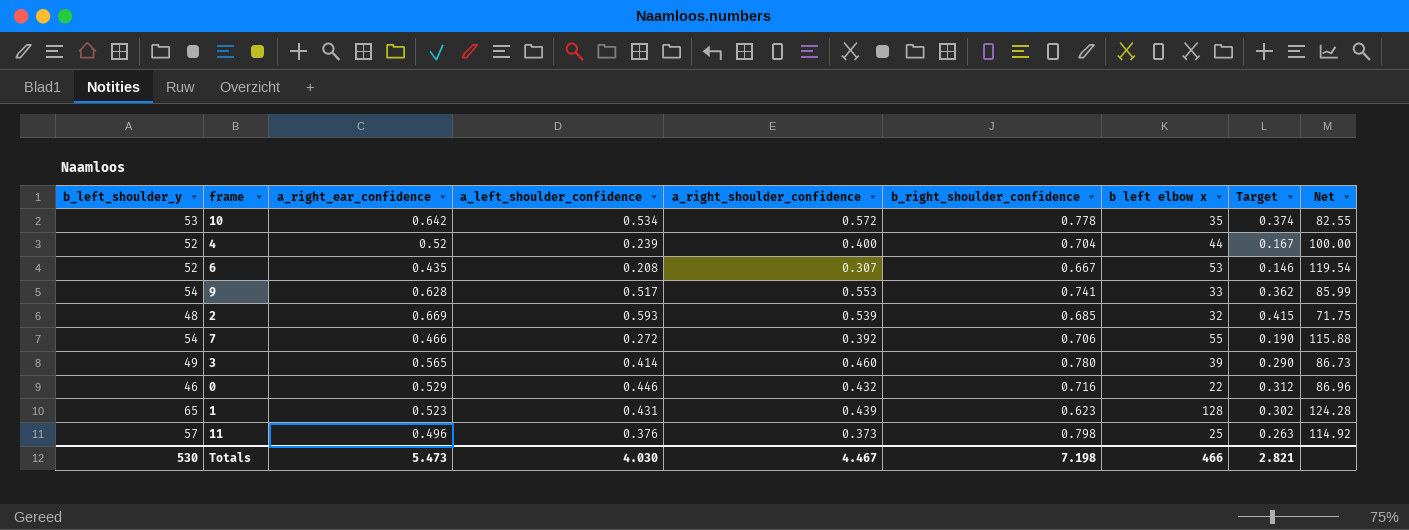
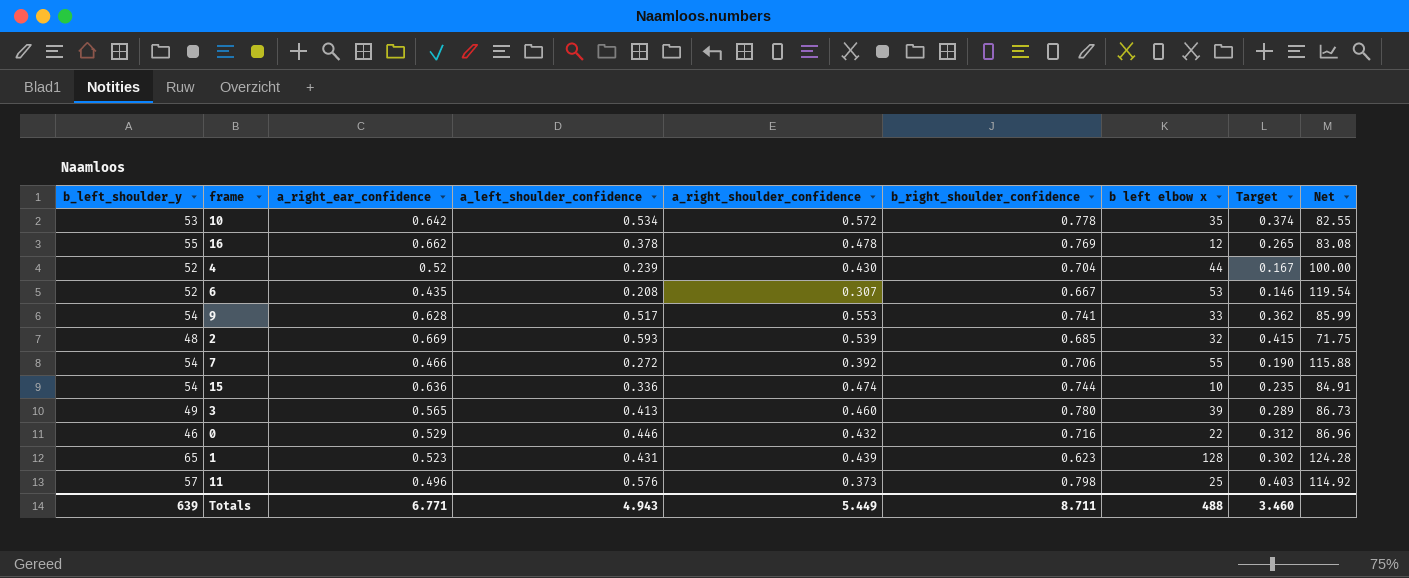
row 16: none -> 55 | 0.662 | 0.378 | 0.478 | 0.769 | 12 | 0.265 | 83.08
4 | a_right_shoulder_confidence: 0.400 -> 0.430
row 15: none -> 54 | 0.636 | 0.336 | 0.474 | 0.744 | 10 | 0.235 | 84.91
3 | a_left_shoulder_confidence: 0.414 -> 0.413
3 | Target: 0.290 -> 0.289
11 | a_left_shoulder_confidence: 0.376 -> 0.576
11 | Target: 0.263 -> 0.403
Totals | b_left_shoulder_y: 530 -> 639
Totals | a_right_ear_confidence: 5.473 -> 6.771
Totals | a_left_shoulder_confidence: 4.030 -> 4.943
Totals | a_right_shoulder_confidence: 4.467 -> 5.449
Totals | b_right_shoulder_confidence: 7.198 -> 8.711
Totals | b left elbow x: 466 -> 488
Totals | Target: 2.821 -> 3.460

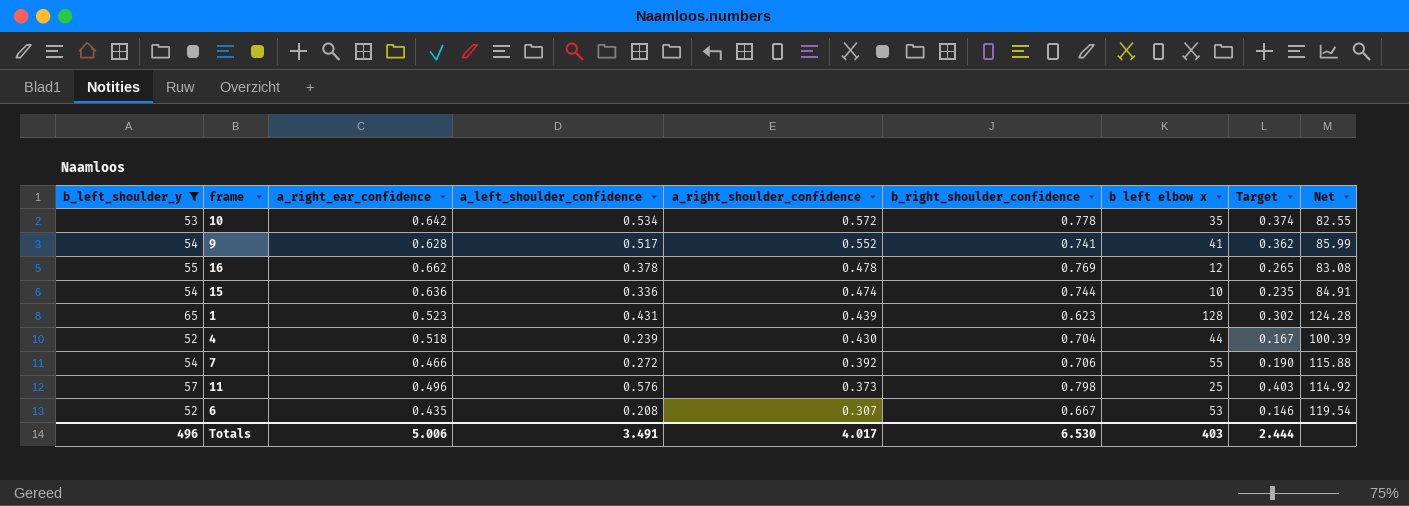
filter: none -> b_left_shoulder_y >= 52
row order: none -> a_right_shoulder_confidence descending
9 | a_right_shoulder_confidence: 0.553 -> 0.552
9 | b left elbow x: 33 -> 41
4 | a_right_ear_confidence: 0.52 -> 0.518
4 | Net: 100.00 -> 100.39
Totals | b_left_shoulder_y: 639 -> 496
Totals | a_right_ear_confidence: 6.771 -> 5.006
Totals | a_left_shoulder_confidence: 4.943 -> 3.491
Totals | a_right_shoulder_confidence: 5.449 -> 4.017
Totals | b_right_shoulder_confidence: 8.711 -> 6.530
Totals | b left elbow x: 488 -> 403
Totals | Target: 3.460 -> 2.444

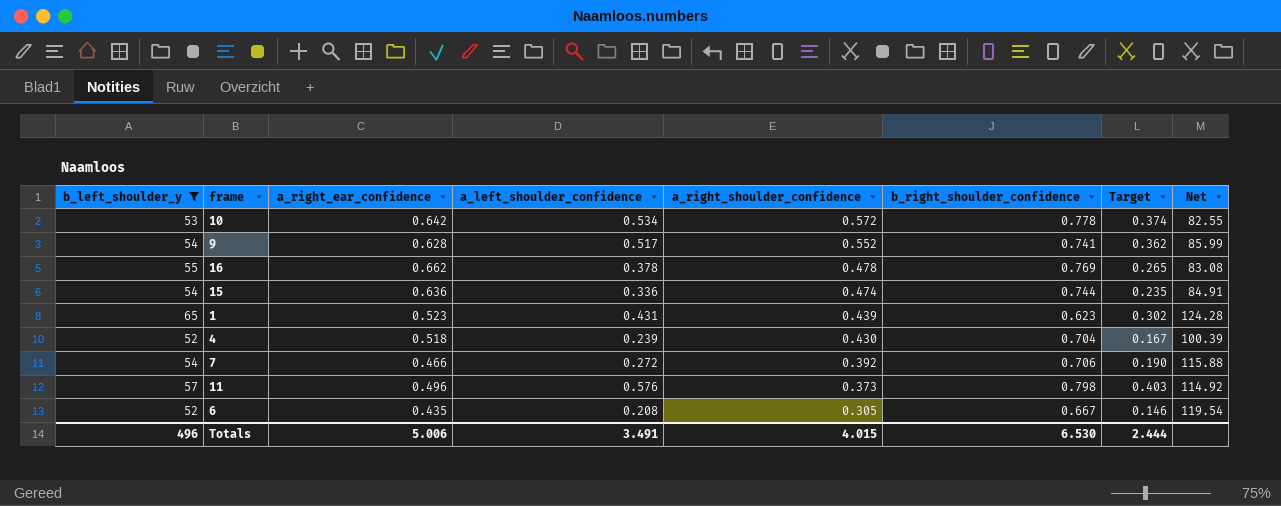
column b left elbow x | position: 7 -> none
6 | a_right_shoulder_confidence: 0.307 -> 0.305
Totals | a_right_shoulder_confidence: 4.017 -> 4.015

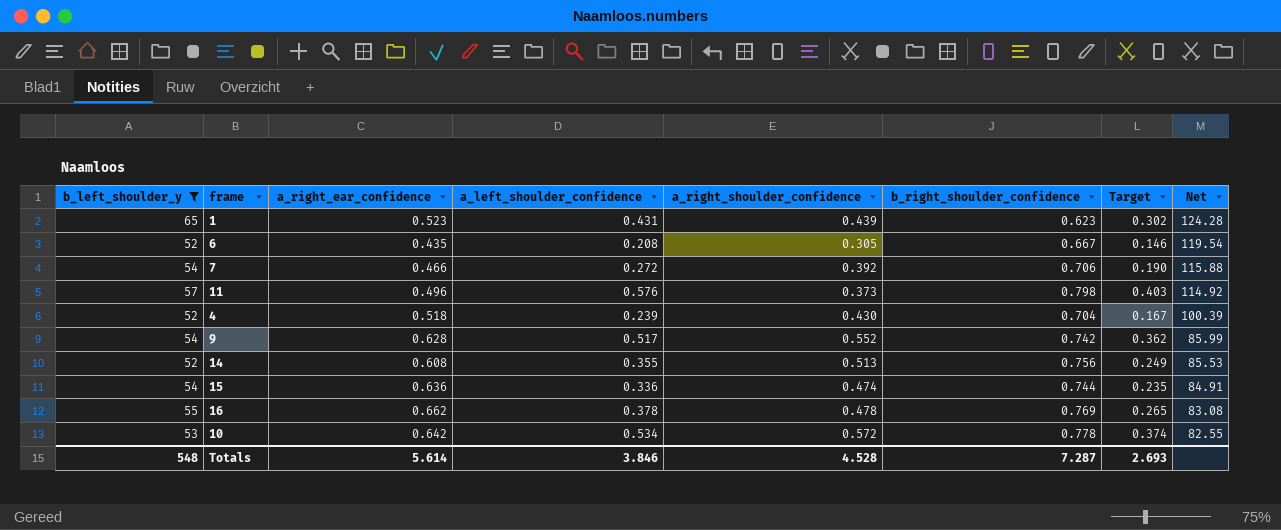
row order: a_right_shoulder_confidence descending -> Net descending
9 | b_right_shoulder_confidence: 0.741 -> 0.742
row 14: none -> 52 | 0.608 | 0.355 | 0.513 | 0.756 | 0.249 | 85.53
Totals | b_left_shoulder_y: 496 -> 548
Totals | a_right_ear_confidence: 5.006 -> 5.614
Totals | a_left_shoulder_confidence: 3.491 -> 3.846
Totals | a_right_shoulder_confidence: 4.015 -> 4.528
Totals | b_right_shoulder_confidence: 6.530 -> 7.287
Totals | Target: 2.444 -> 2.693

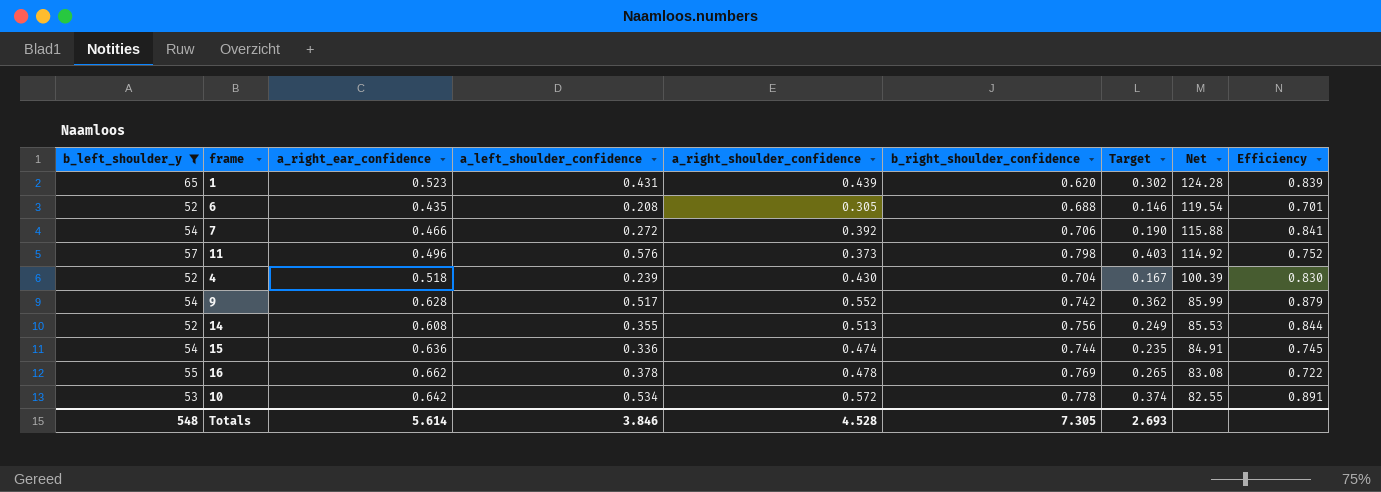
column Efficiency | formula: none -> [a_right_shoulder_confidence] / [a_right_ear_confidence]
1 | b_right_shoulder_confidence: 0.623 -> 0.620
6 | b_right_shoulder_confidence: 0.667 -> 0.688
Totals | b_right_shoulder_confidence: 7.287 -> 7.305

